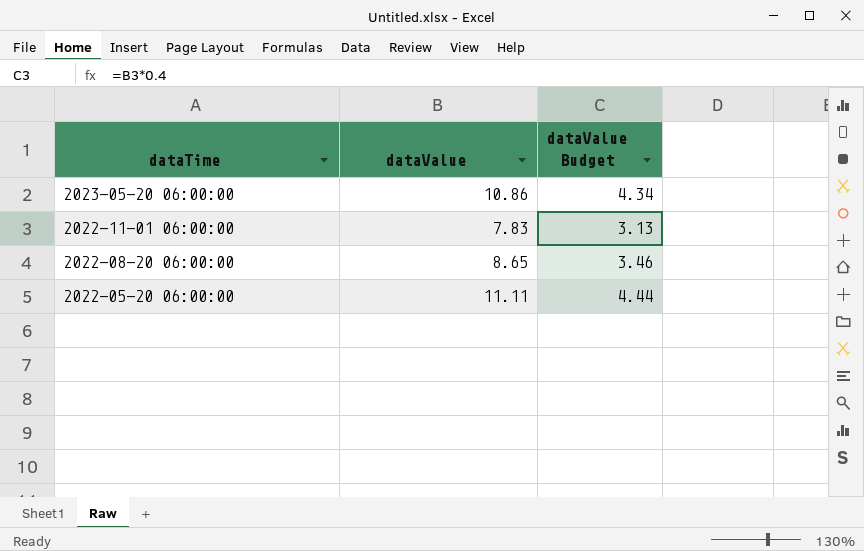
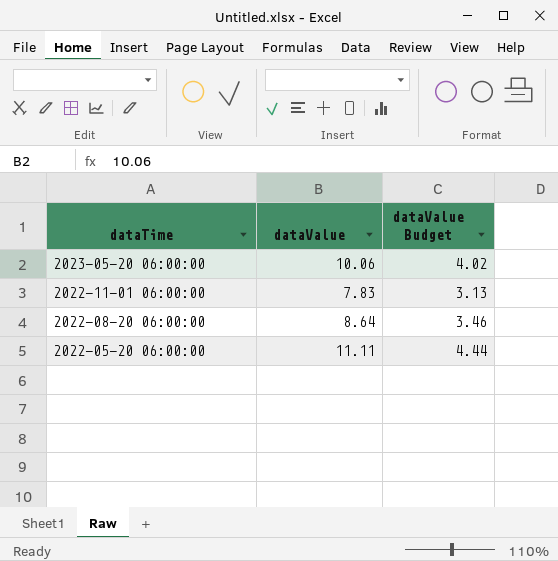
2023-05-20 06:00:00 | dataValue: 10.86 -> 10.06
2023-05-20 06:00:00 | dataValue Budget: 4.34 -> 4.02
2022-08-20 06:00:00 | dataValue: 8.65 -> 8.64

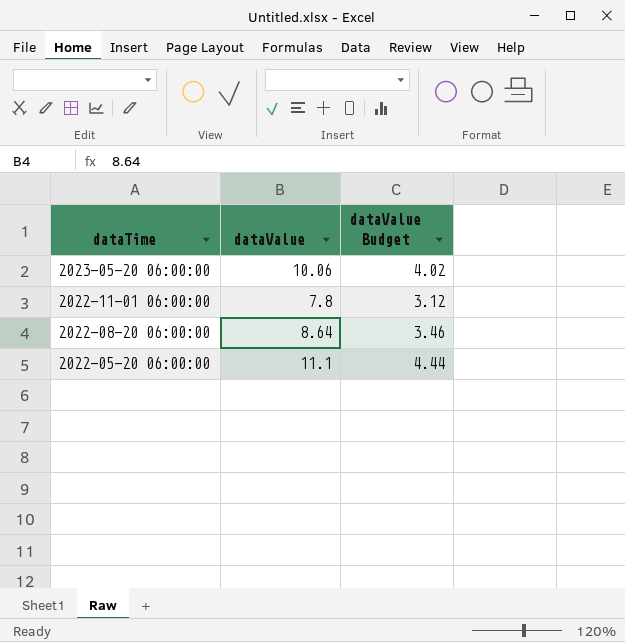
2022-11-01 06:00:00 | dataValue: 7.83 -> 7.8
2022-11-01 06:00:00 | dataValue Budget: 3.13 -> 3.12
2022-05-20 06:00:00 | dataValue: 11.11 -> 11.1

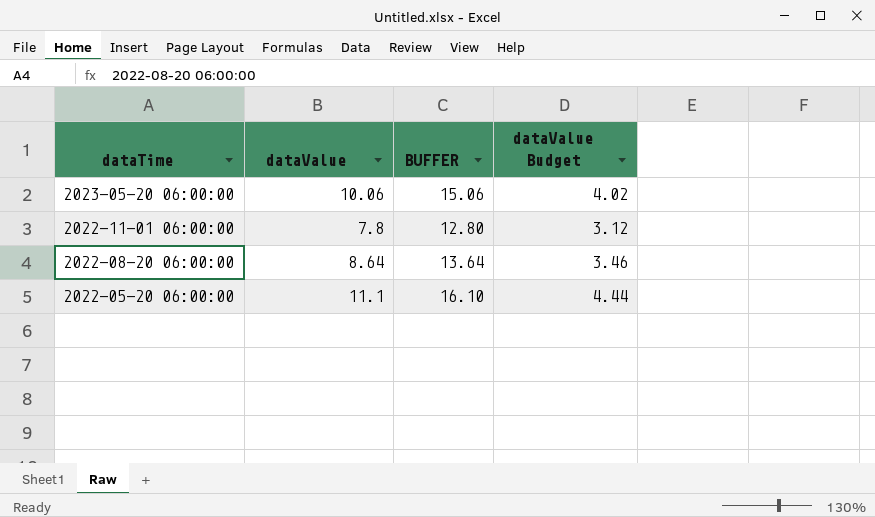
column BUFFER | formula: none -> [dataValue] + 5

